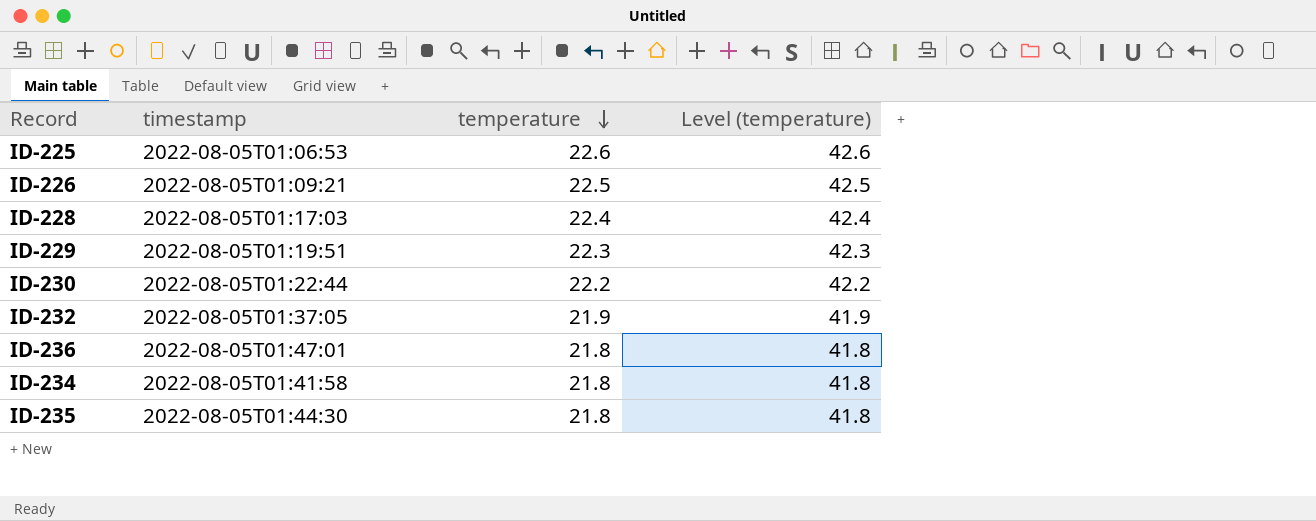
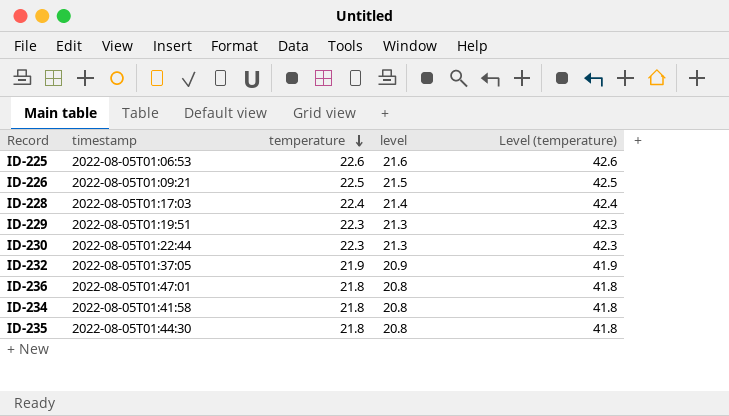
column level | formula: none -> [temperature] - 1
ID-230 | temperature: 22.2 -> 22.3
ID-230 | Level (temperature): 42.2 -> 42.3

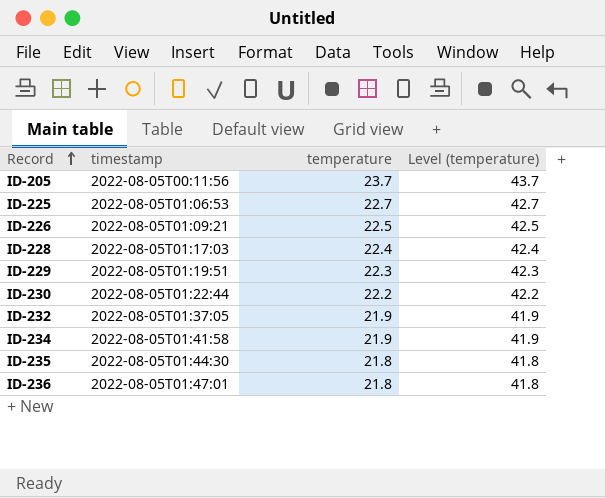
row order: temperature descending -> Record ascending
column level | formula: [temperature] - 1 -> none
row ID-205: none -> 2022-08-05T00:11:56 | 23.7 | 43.7
ID-225 | temperature: 22.6 -> 22.7
ID-225 | Level (temperature): 42.6 -> 42.7
ID-230 | temperature: 22.3 -> 22.2
ID-230 | Level (temperature): 42.3 -> 42.2
ID-234 | temperature: 21.8 -> 21.9
ID-234 | Level (temperature): 41.8 -> 41.9

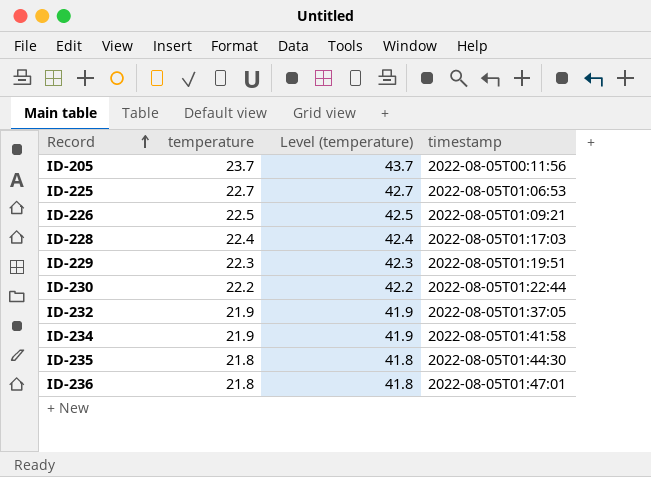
column timestamp | position: 2 -> 4

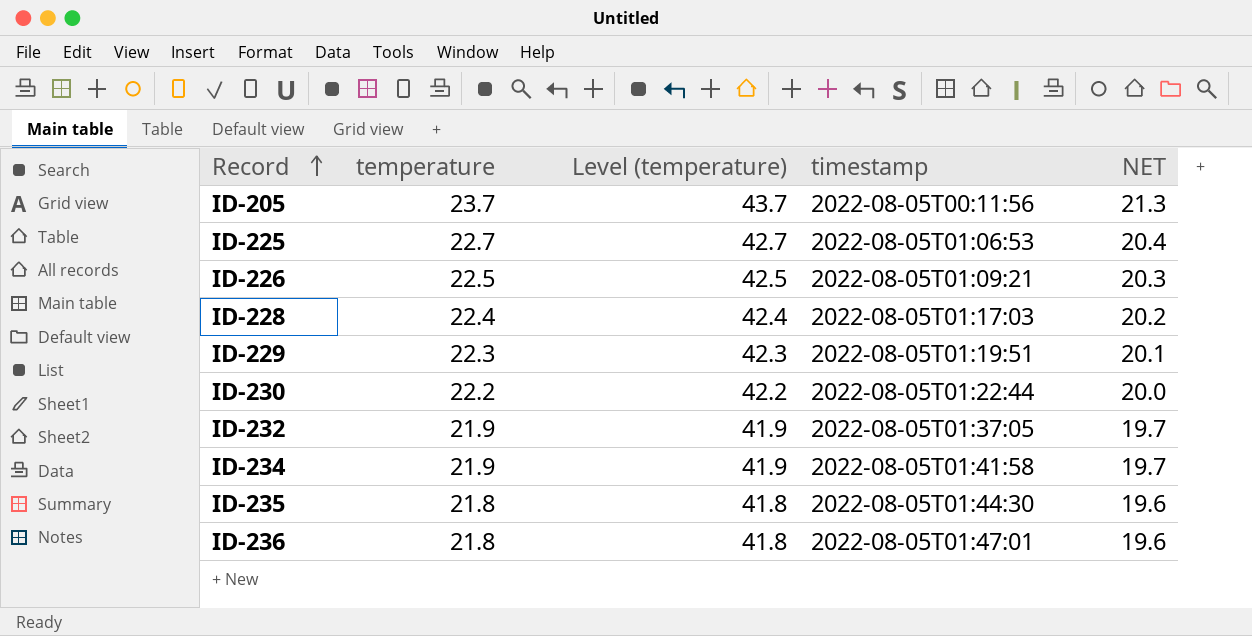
column NET | formula: none -> [temperature] * 0.9

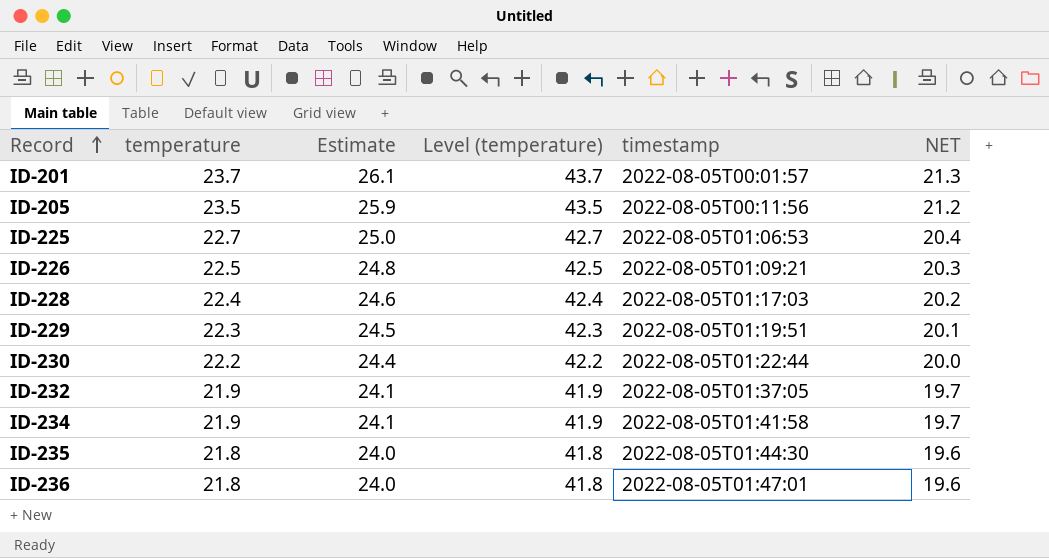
column Estimate | formula: none -> [temperature] * 1.1
row ID-201: none -> 23.7 | 26.1 | 43.7 | 2022-08-05T00:01:57 | 21.3
ID-205 | temperature: 23.7 -> 23.5
ID-205 | Level (temperature): 43.7 -> 43.5
ID-205 | NET: 21.3 -> 21.2

